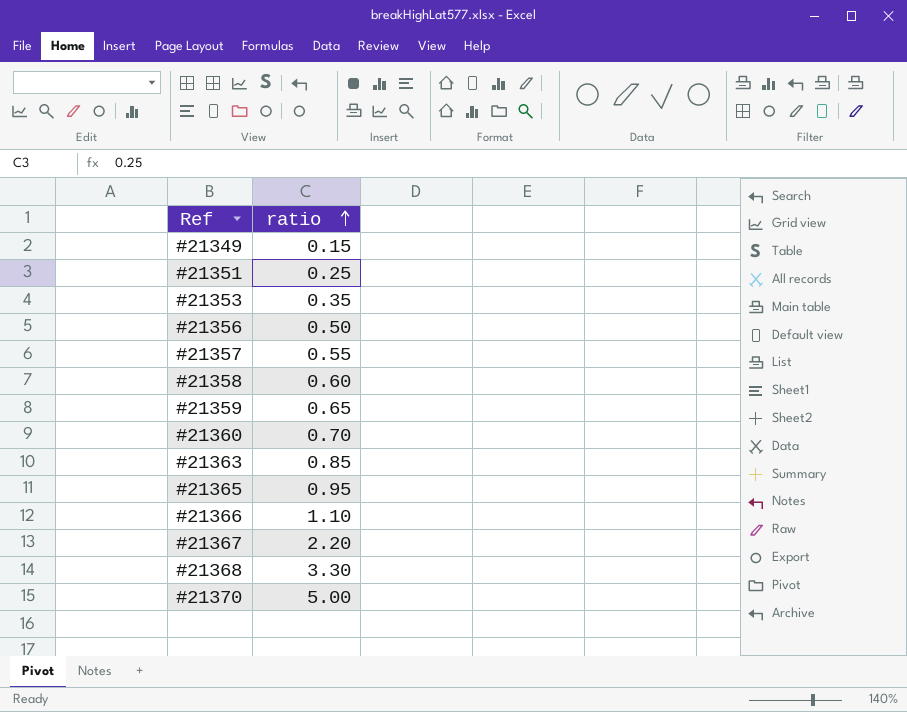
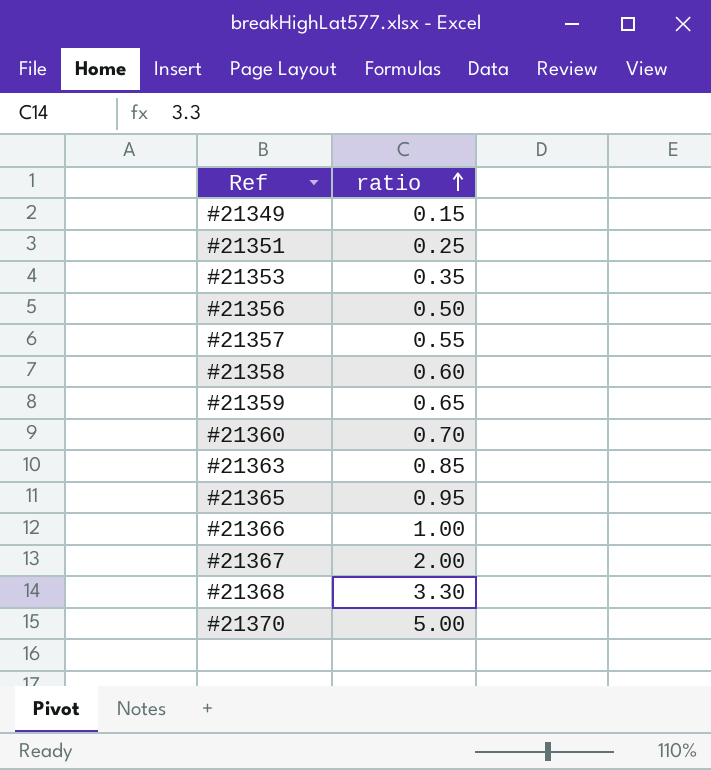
#21366 | ratio: 1.10 -> 1.00
#21367 | ratio: 2.20 -> 2.00

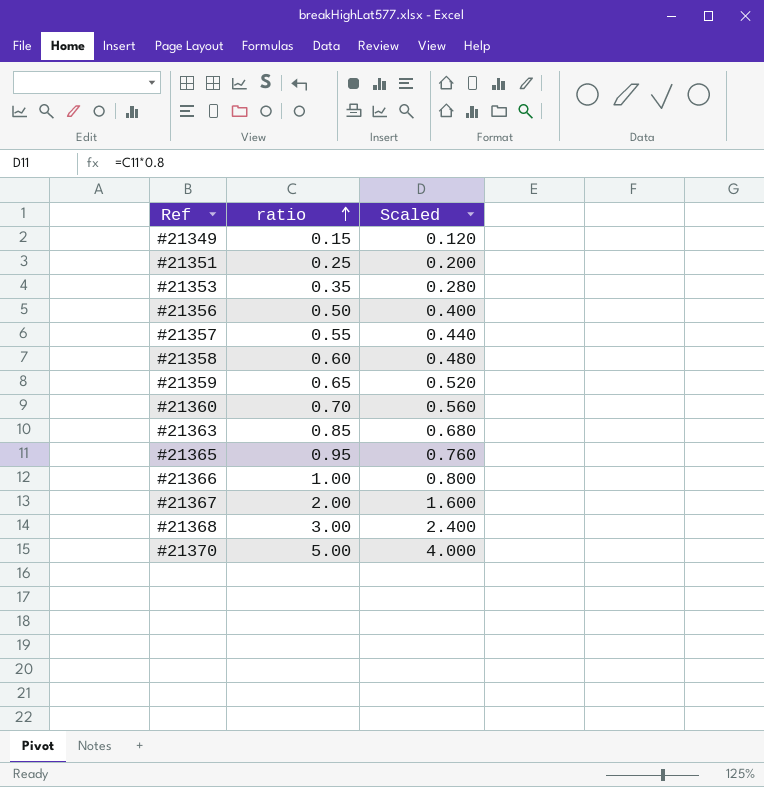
column Scaled | formula: none -> [ratio] * 0.8
#21368 | ratio: 3.30 -> 3.00

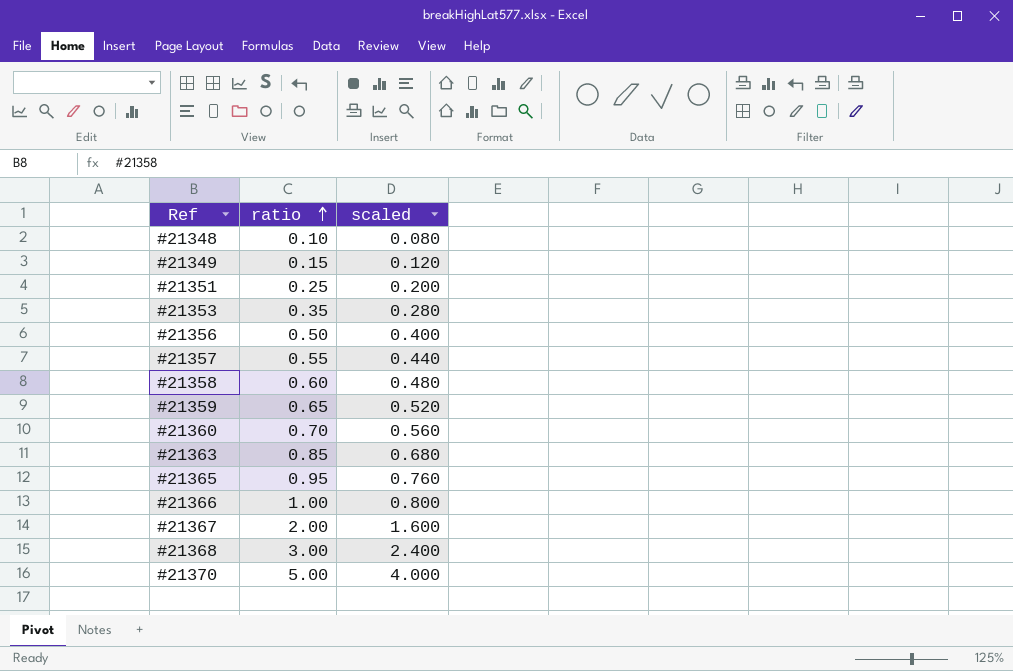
column name: Scaled -> scaled
row #21348: none -> 0.10 | 0.080

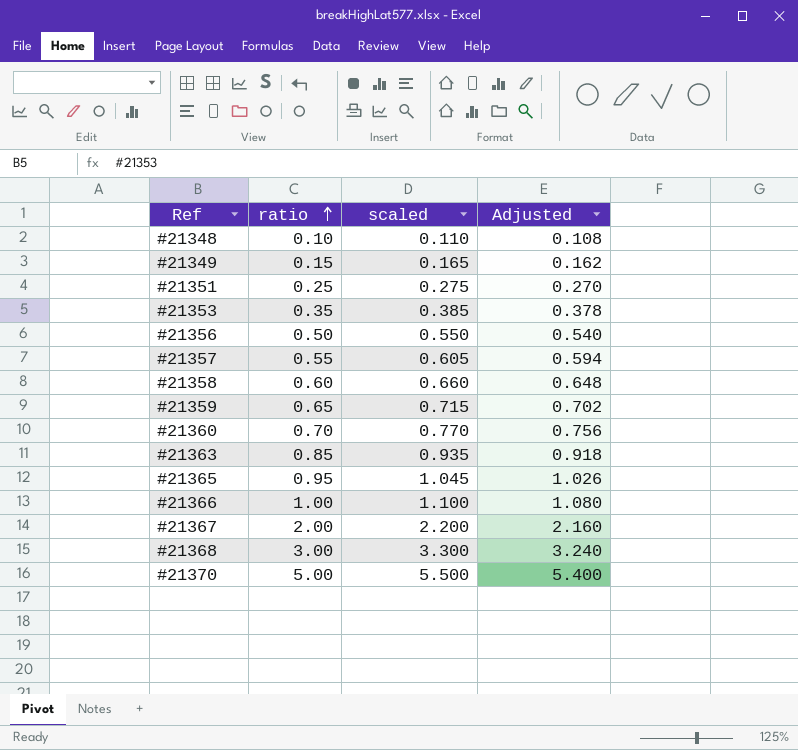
column scaled | formula: [ratio] * 0.8 -> [ratio] * 1.1
column Adjusted | formula: none -> [ratio] * 1.08

